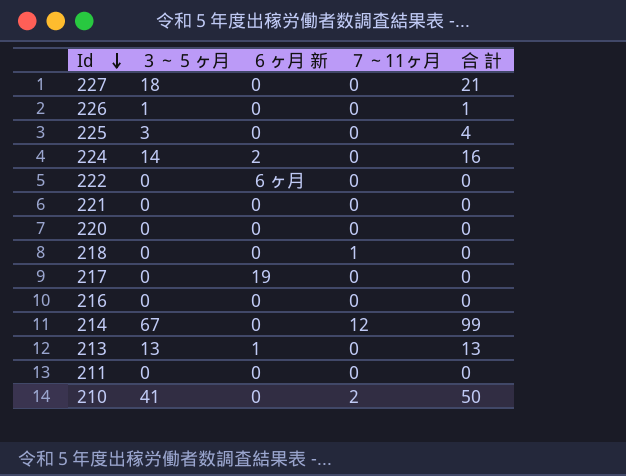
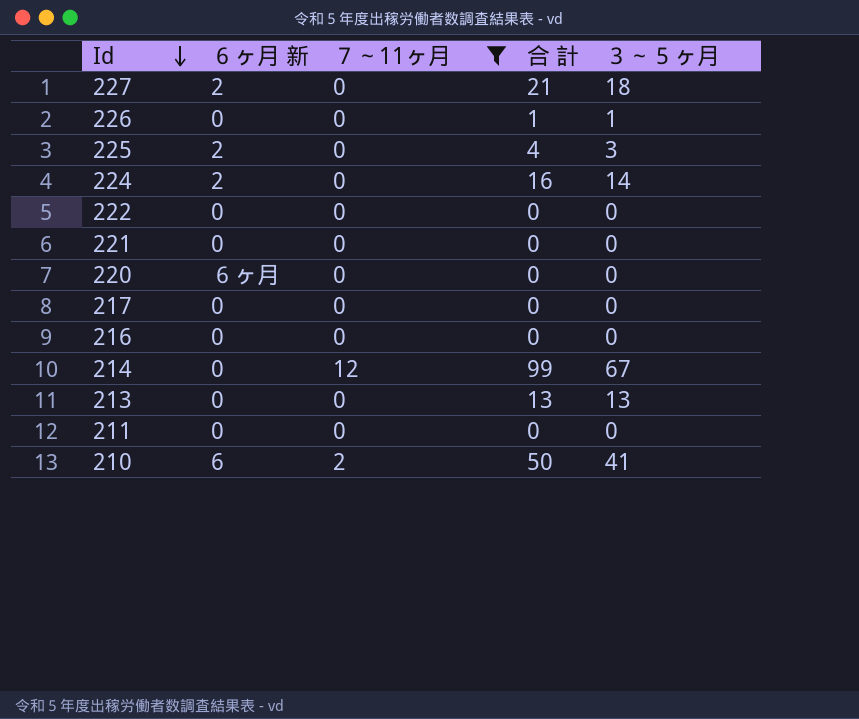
filter: none -> ７～11ヶ月 != 1
column ３～５ヶ月 | position: 2 -> 5
227 | ６ヶ月 新: 0 -> 2
225 | ６ヶ月 新: 0 -> 2
222 | ６ヶ月 新: ６ヶ月 -> 0
220 | ６ヶ月 新: 0 -> ６ヶ月
217 | ６ヶ月 新: 19 -> 0
213 | ６ヶ月 新: 1 -> 0
210 | ６ヶ月 新: 0 -> 6

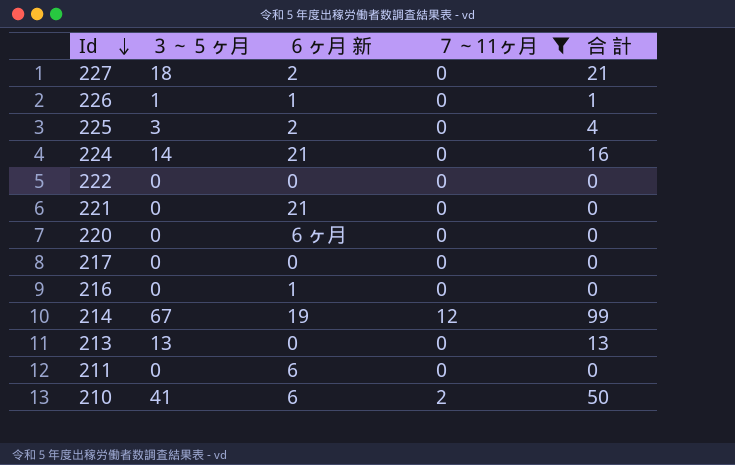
column ３～５ヶ月 | position: 5 -> 2
226 | ６ヶ月 新: 0 -> 1
224 | ６ヶ月 新: 2 -> 21
221 | ６ヶ月 新: 0 -> 21
216 | ６ヶ月 新: 0 -> 1
214 | ６ヶ月 新: 0 -> 19
211 | ６ヶ月 新: 0 -> 6

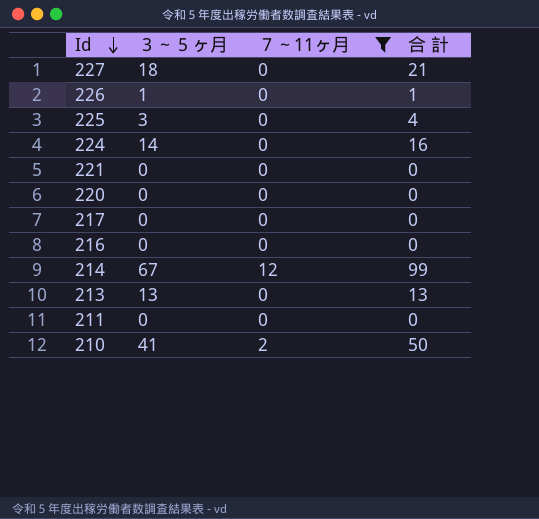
column ６ヶ月 新 | position: 3 -> none
row 222: 0 | 0 | 0 | 0 -> none

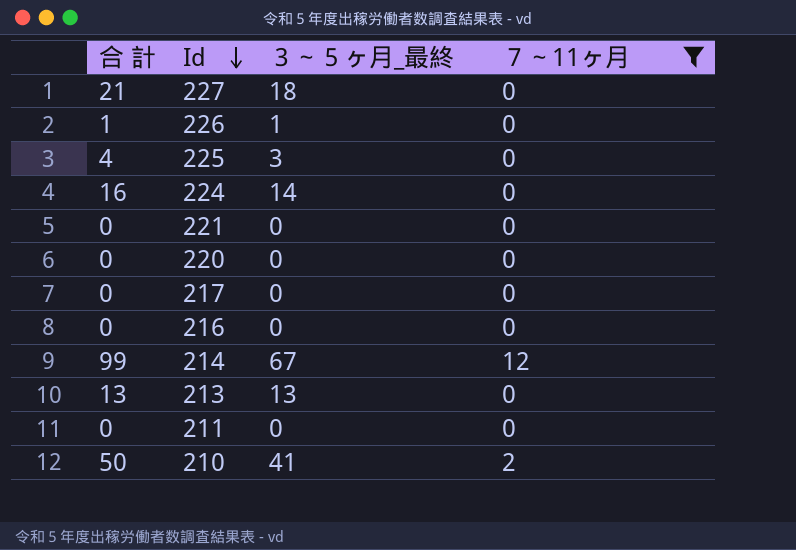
column 合 計 | position: 4 -> 1
column name: ３～５ヶ月 -> ３～５ヶ月_最終

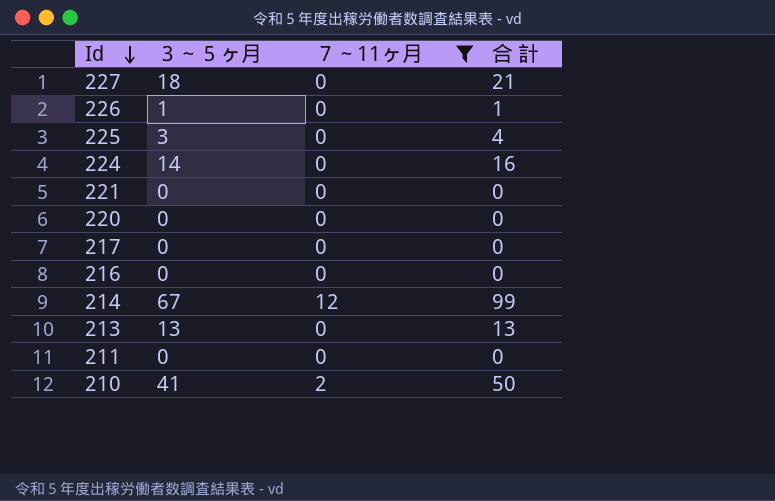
column name: ３～５ヶ月_最終 -> ３～５ヶ月
column 合 計 | position: 1 -> 4

